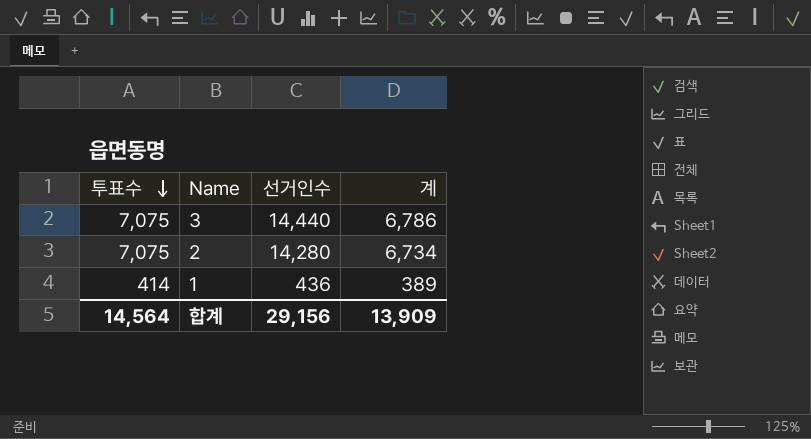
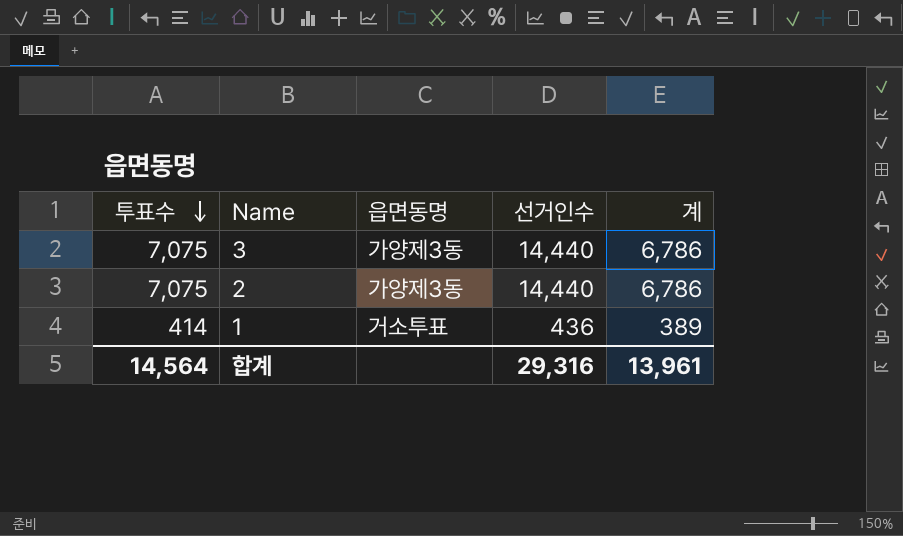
column 읍면동명 | position: none -> 3
2 | 선거인수: 14,280 -> 14,440
2 | 계: 6,734 -> 6,786
합계 | 선거인수: 29,156 -> 29,316
합계 | 계: 13,909 -> 13,961

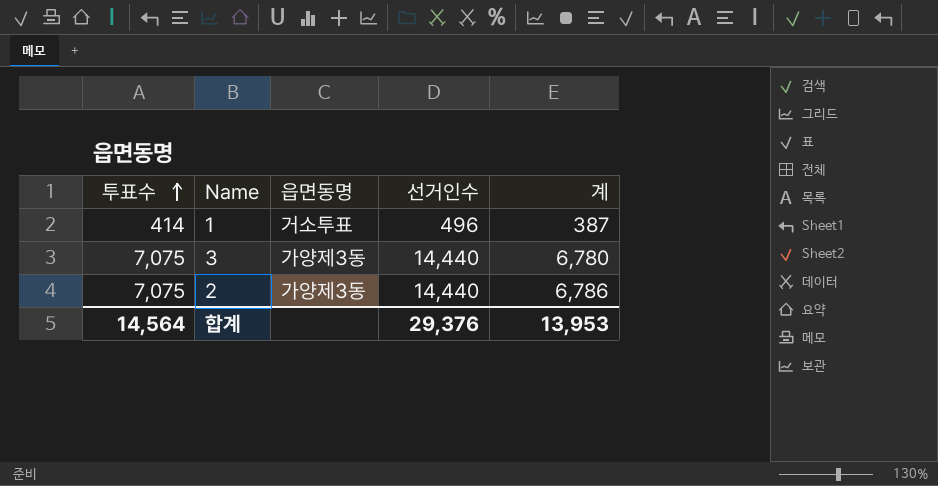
row order: 투표수 descending -> 투표수 ascending
1 | 선거인수: 436 -> 496
1 | 계: 389 -> 387
3 | 계: 6,786 -> 6,780
합계 | 선거인수: 29,316 -> 29,376
합계 | 계: 13,961 -> 13,953

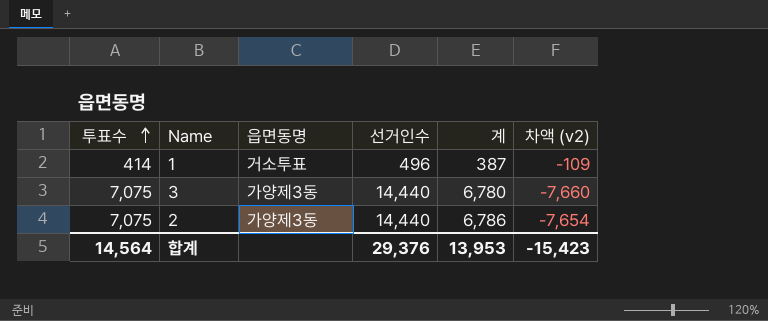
column 차액 (v2) | formula: none -> [계] - [선거인수]

